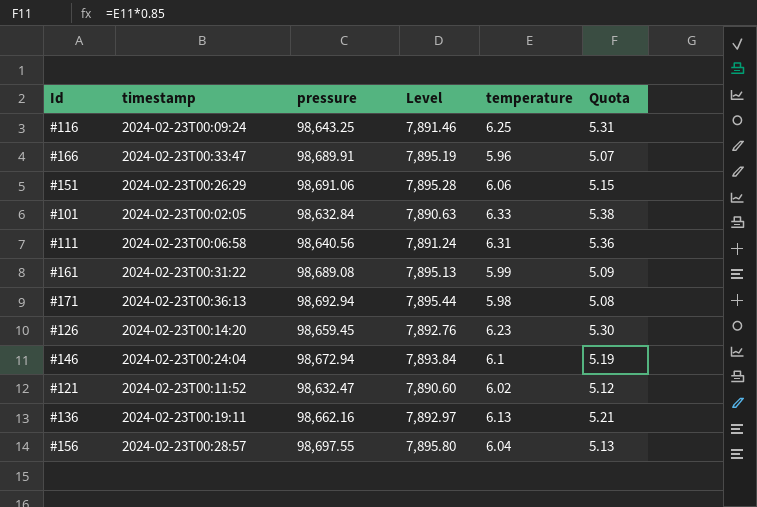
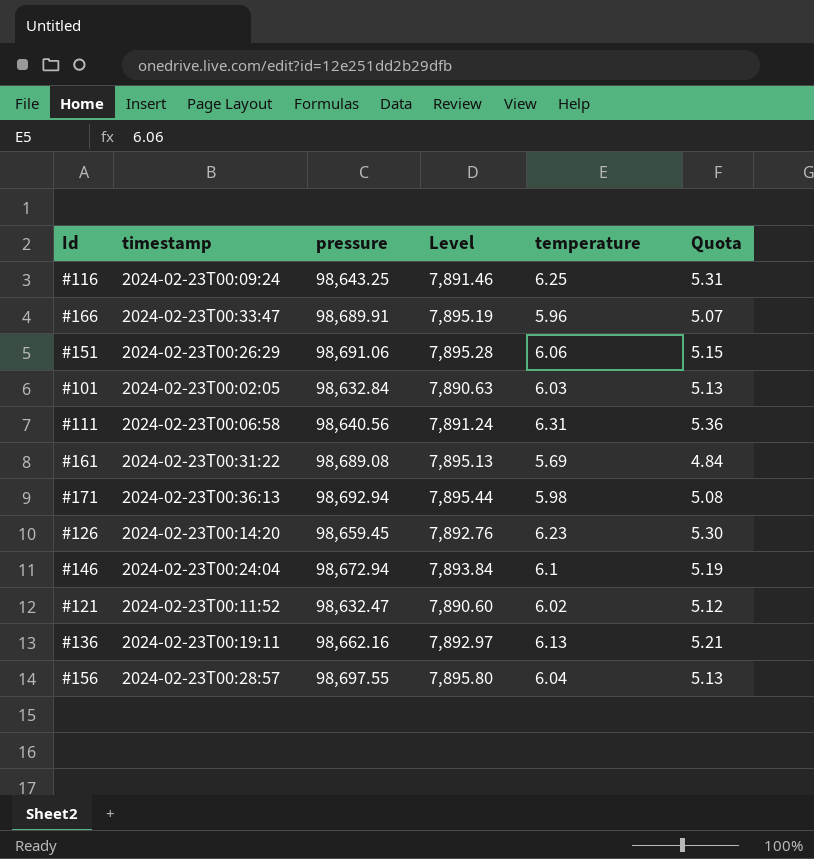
#101 | temperature: 6.33 -> 6.03
#101 | Quota: 5.38 -> 5.13
#161 | temperature: 5.99 -> 5.69
#161 | Quota: 5.09 -> 4.84

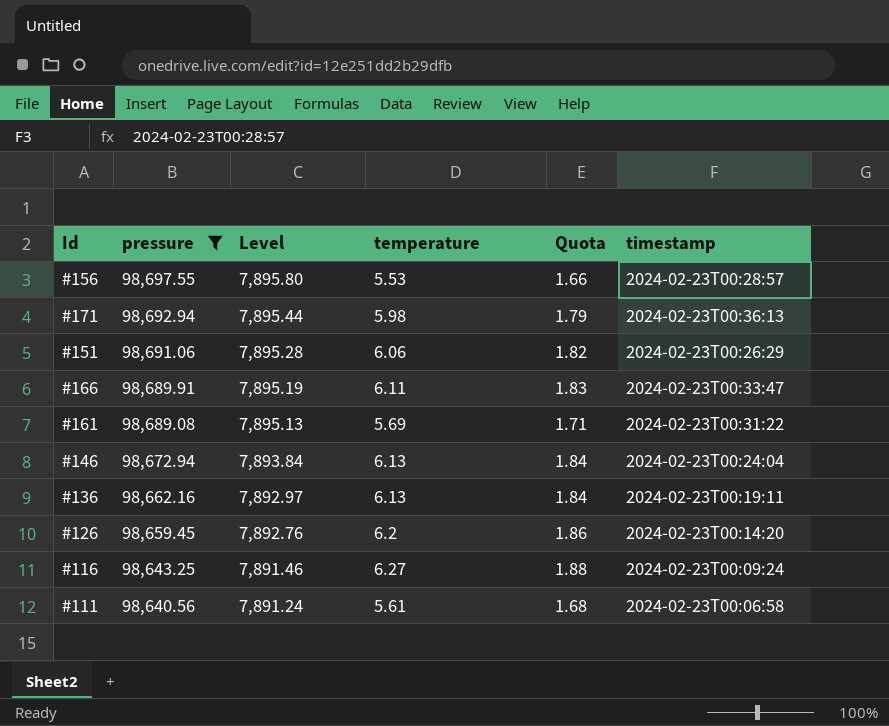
filter: none -> pressure >= 98,640.56
row order: none -> pressure descending
column Quota | formula: [temperature] * 0.85 -> [temperature] * 0.3
column timestamp | position: 2 -> 6
#156 | temperature: 6.04 -> 5.53
#166 | temperature: 5.96 -> 6.11
#146 | temperature: 6.1 -> 6.13
#126 | temperature: 6.23 -> 6.2
#116 | temperature: 6.25 -> 6.27
#111 | temperature: 6.31 -> 5.61

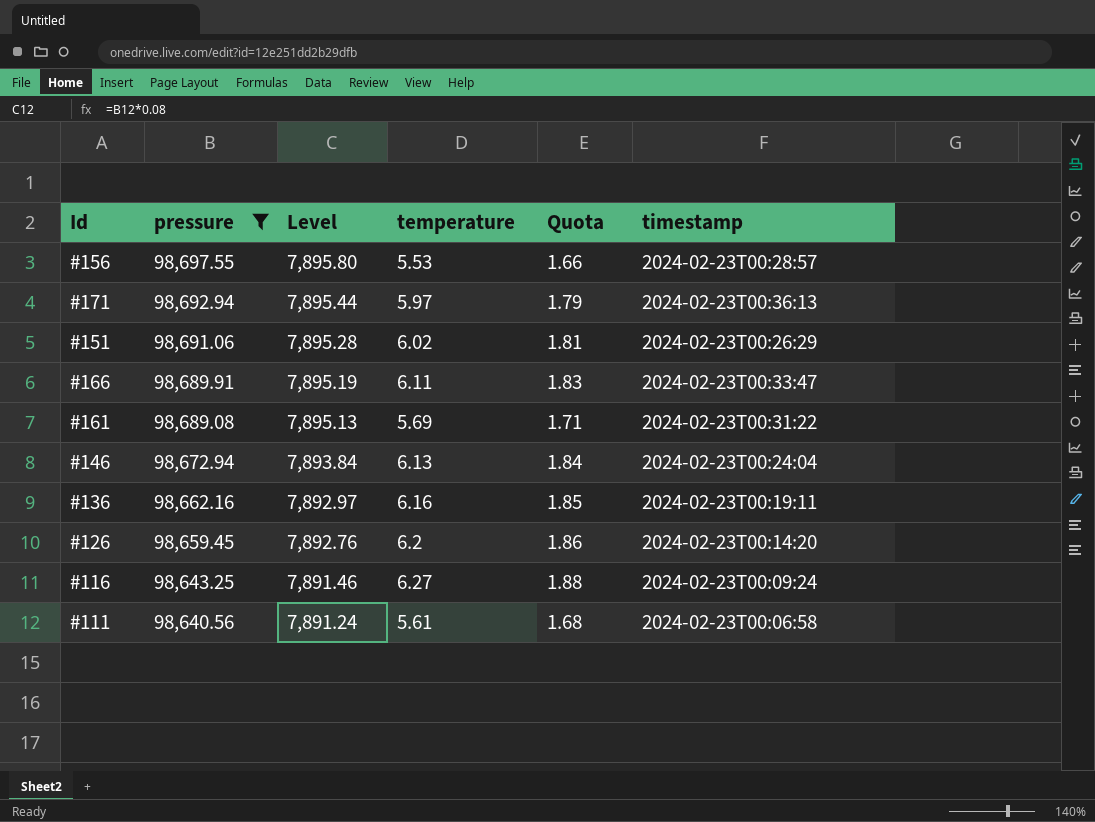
#171 | temperature: 5.98 -> 5.97
#151 | temperature: 6.06 -> 6.02
#151 | Quota: 1.82 -> 1.81
#136 | temperature: 6.13 -> 6.16
#136 | Quota: 1.84 -> 1.85

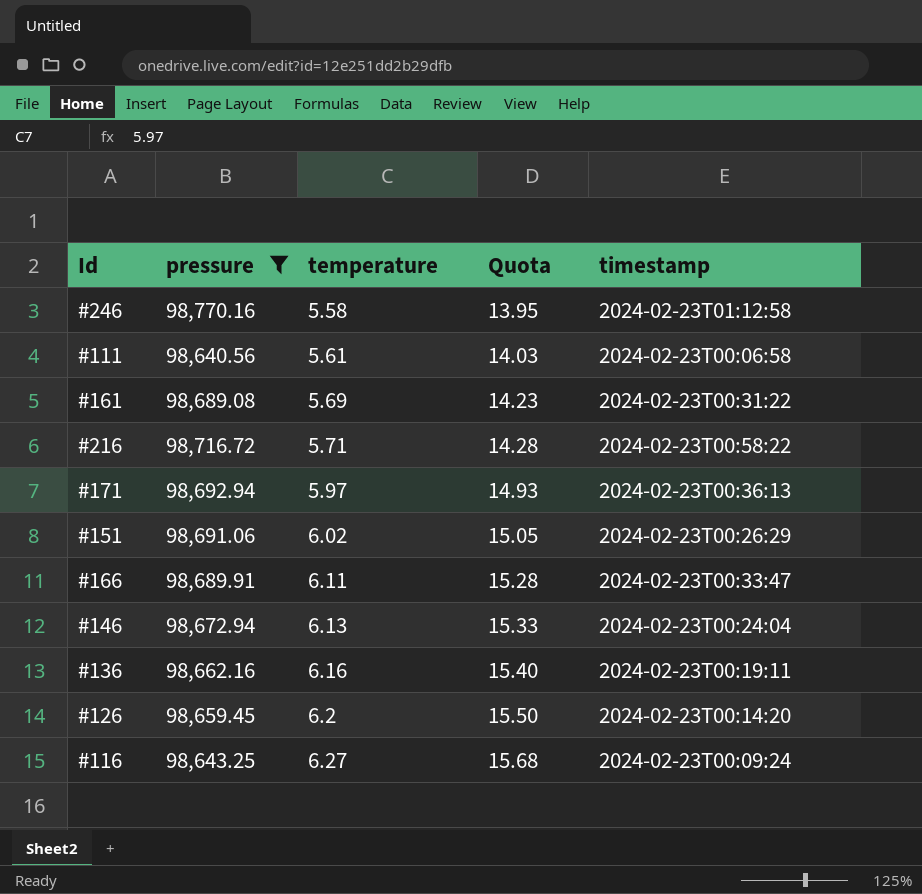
row order: pressure descending -> temperature ascending
column Level | formula: [pressure] * 0.08 -> none
column Quota | formula: [temperature] * 0.3 -> [temperature] * 2.5
row #156: 98,697.55 | 7,895.80 | 5.53 | 1.66 | 2024-02-23T00:28:57 -> none
row #246: none -> 98,770.16 | 5.58 | 13.95 | 2024-02-23T01:12:58
row #216: none -> 98,716.72 | 5.71 | 14.28 | 2024-02-23T00:58:22

